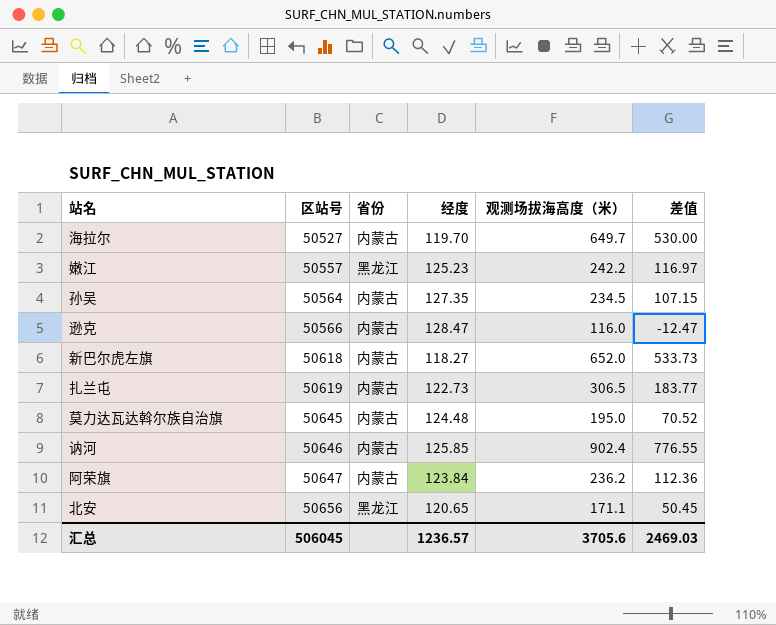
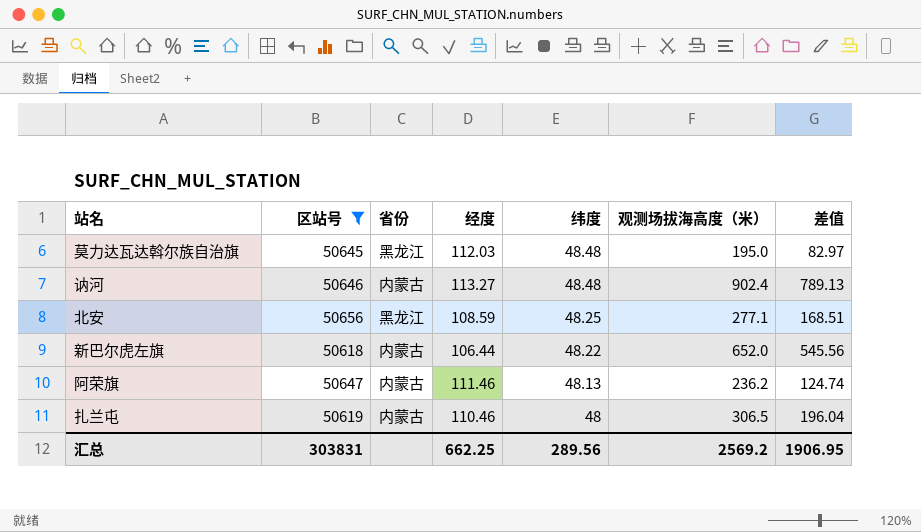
filter: none -> 区站号 >= 50618
row order: 区站号 ascending -> 纬度 descending
column 纬度 | position: none -> 5
莫力达瓦达斡尔族自治旗 | 省份: 内蒙古 -> 黑龙江
莫力达瓦达斡尔族自治旗 | 经度: 124.48 -> 112.03
莫力达瓦达斡尔族自治旗 | 差值: 70.52 -> 82.97
讷河 | 经度: 125.85 -> 113.27
讷河 | 差值: 776.55 -> 789.13
北安 | 经度: 120.65 -> 108.59
北安 | 观测场拔海高度（米）: 171.1 -> 277.1
北安 | 差值: 50.45 -> 168.51
新巴尔虎左旗 | 经度: 118.27 -> 106.44
新巴尔虎左旗 | 差值: 533.73 -> 545.56
阿荣旗 | 经度: 123.84 -> 111.46
阿荣旗 | 差值: 112.36 -> 124.74
扎兰屯 | 经度: 122.73 -> 110.46
扎兰屯 | 差值: 183.77 -> 196.04
汇总 | 区站号: 506045 -> 303831
汇总 | 经度: 1236.57 -> 662.25
汇总 | 观测场拔海高度（米）: 3705.6 -> 2569.2
汇总 | 差值: 2469.03 -> 1906.95

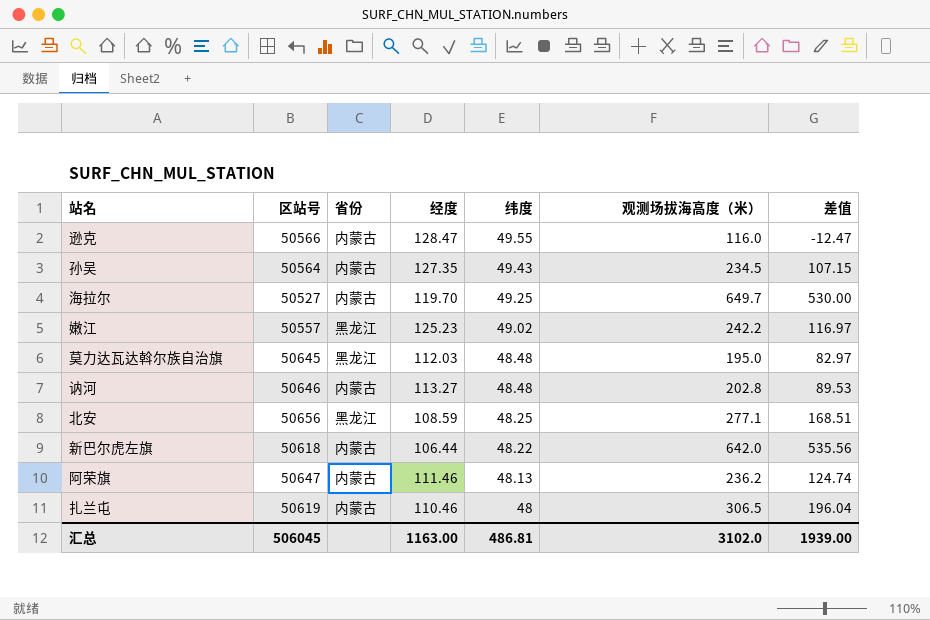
filter: 区站号 >= 50618 -> none
讷河 | 观测场拔海高度（米）: 902.4 -> 202.8
讷河 | 差值: 789.13 -> 89.53
新巴尔虎左旗 | 观测场拔海高度（米）: 652.0 -> 642.0
新巴尔虎左旗 | 差值: 545.56 -> 535.56
汇总 | 区站号: 303831 -> 506045
汇总 | 经度: 662.25 -> 1163.00
汇总 | 纬度: 289.56 -> 486.81
汇总 | 观测场拔海高度（米）: 2569.2 -> 3102.0
汇总 | 差值: 1906.95 -> 1939.00

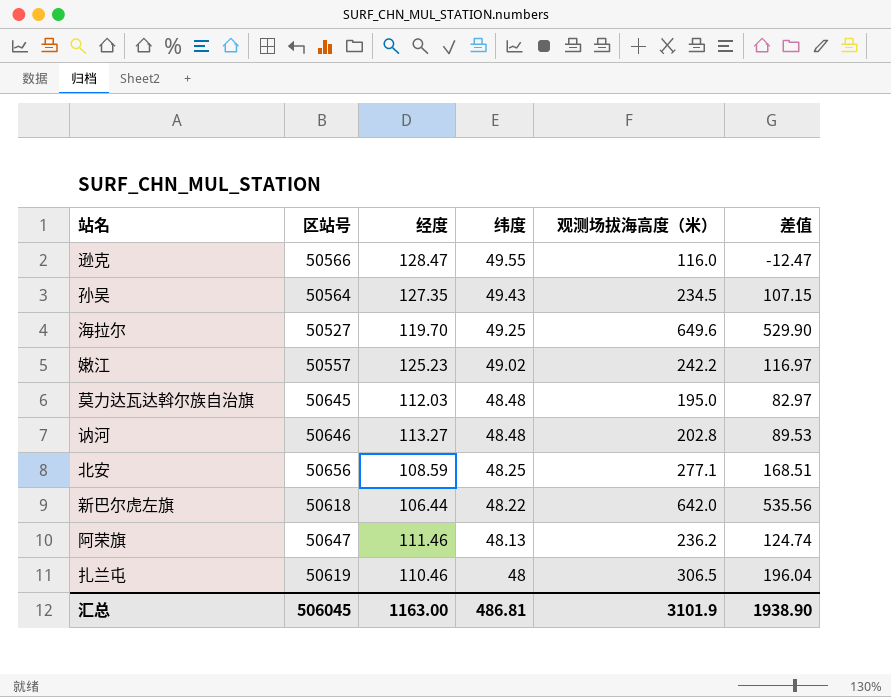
column 省份 | position: 3 -> none
海拉尔 | 观测场拔海高度（米）: 649.7 -> 649.6
海拉尔 | 差值: 530.00 -> 529.90
汇总 | 观测场拔海高度（米）: 3102.0 -> 3101.9
汇总 | 差值: 1939.00 -> 1938.90

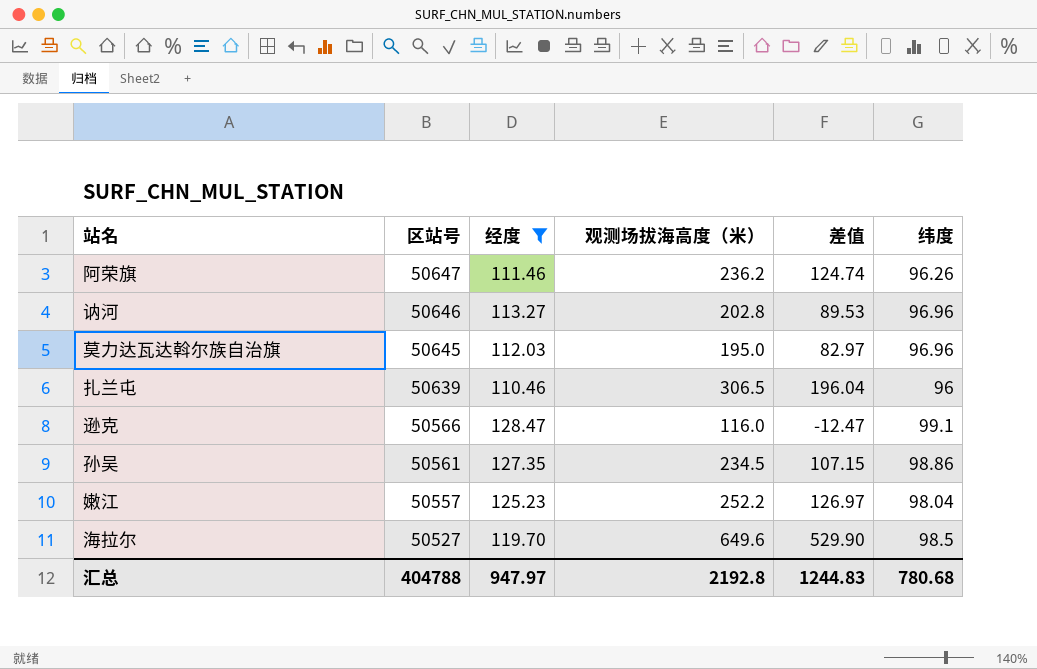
filter: none -> 经度 >= 110.46
row order: 纬度 descending -> 区站号 descending
column 纬度 | position: 4 -> 6
阿荣旗 | 纬度: 48.13 -> 96.26
讷河 | 纬度: 48.48 -> 96.96
莫力达瓦达斡尔族自治旗 | 纬度: 48.48 -> 96.96
扎兰屯 | 区站号: 50619 -> 50639
扎兰屯 | 纬度: 48 -> 96
逊克 | 纬度: 49.55 -> 99.1
孙吴 | 区站号: 50564 -> 50561
孙吴 | 纬度: 49.43 -> 98.86
嫩江 | 观测场拔海高度（米）: 242.2 -> 252.2
嫩江 | 差值: 116.97 -> 126.97
嫩江 | 纬度: 49.02 -> 98.04
海拉尔 | 纬度: 49.25 -> 98.5
汇总 | 区站号: 506045 -> 404788
汇总 | 经度: 1163.00 -> 947.97
汇总 | 观测场拔海高度（米）: 3101.9 -> 2192.8
汇总 | 差值: 1938.90 -> 1244.83
汇总 | 纬度: 486.81 -> 780.68

